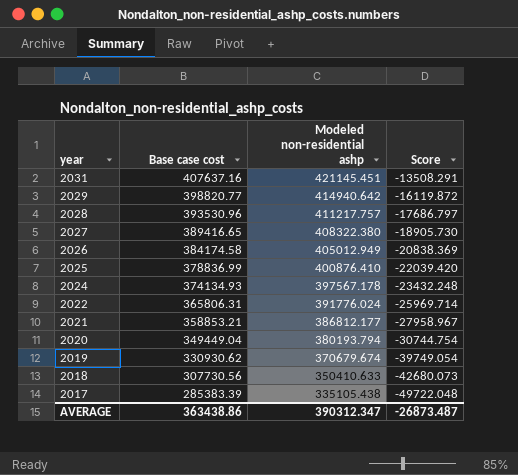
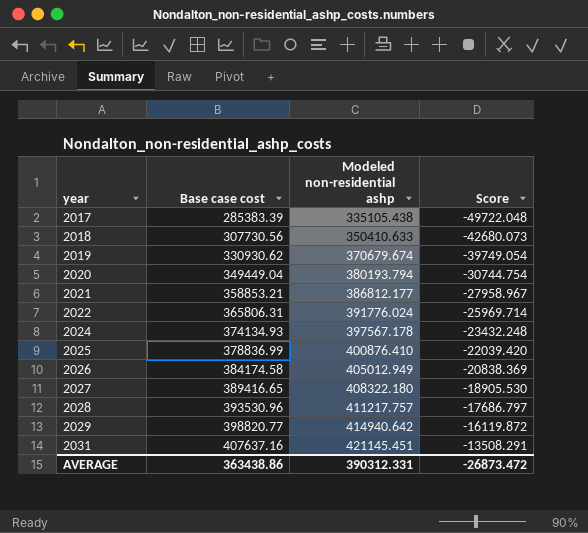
row order: year descending -> year ascending
2027 | Modeled non-residential ashp: 408322.380 -> 408322.180
2027 | Score: -18905.730 -> -18905.530
AVERAGE | Modeled non-residential ashp: 390312.347 -> 390312.331
AVERAGE | Score: -26873.487 -> -26873.472

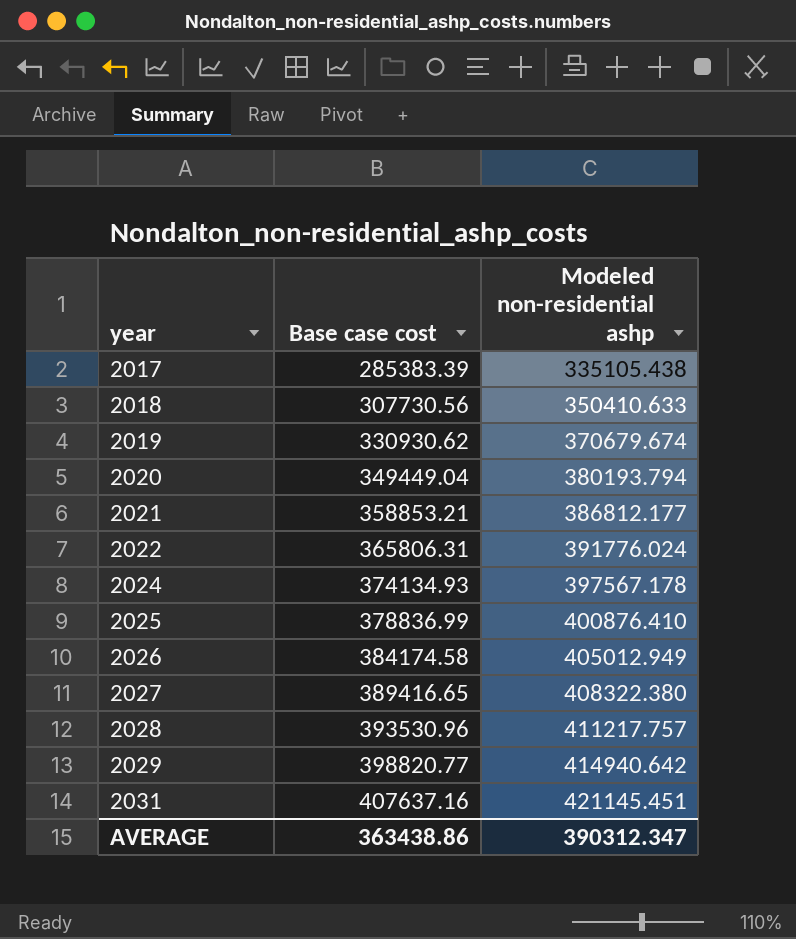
column Score | formula: [Base case cost] - [Modeled non-residential ashp] -> none
2027 | Modeled non-residential ashp: 408322.180 -> 408322.380
AVERAGE | Modeled non-residential ashp: 390312.331 -> 390312.347

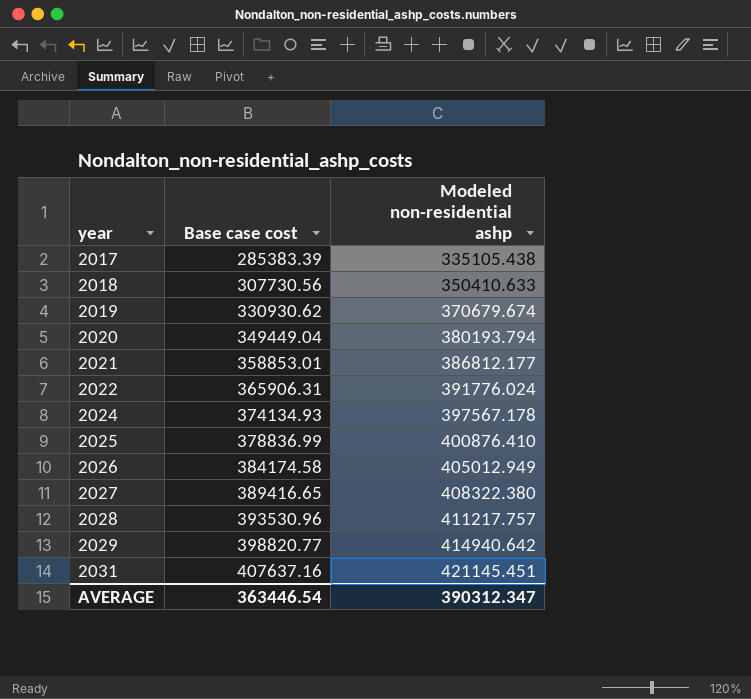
2021 | Base case cost: 358853.21 -> 358853.01
2022 | Base case cost: 365806.31 -> 365906.31
AVERAGE | Base case cost: 363438.86 -> 363446.54

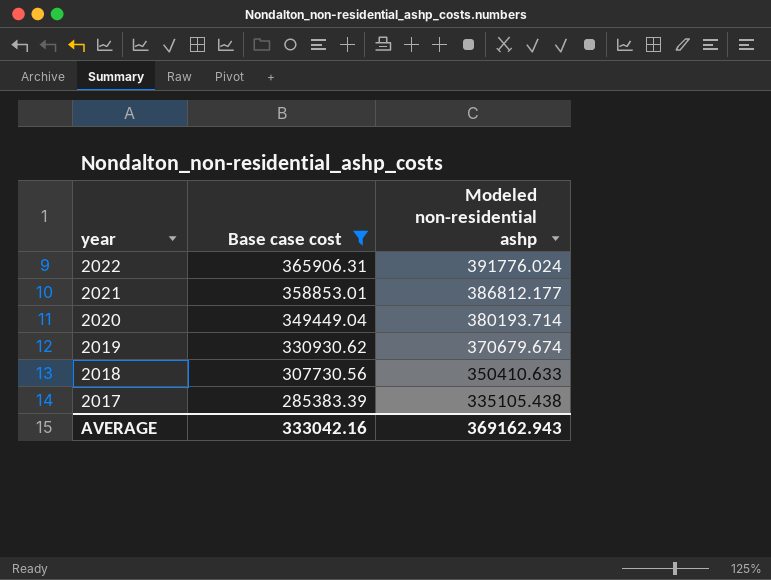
filter: none -> Base case cost <= 365906.31
row order: year ascending -> year descending
2020 | Modeled non-residential ashp: 380193.794 -> 380193.714
AVERAGE | Base case cost: 363446.54 -> 333042.16
AVERAGE | Modeled non-residential ashp: 390312.347 -> 369162.943

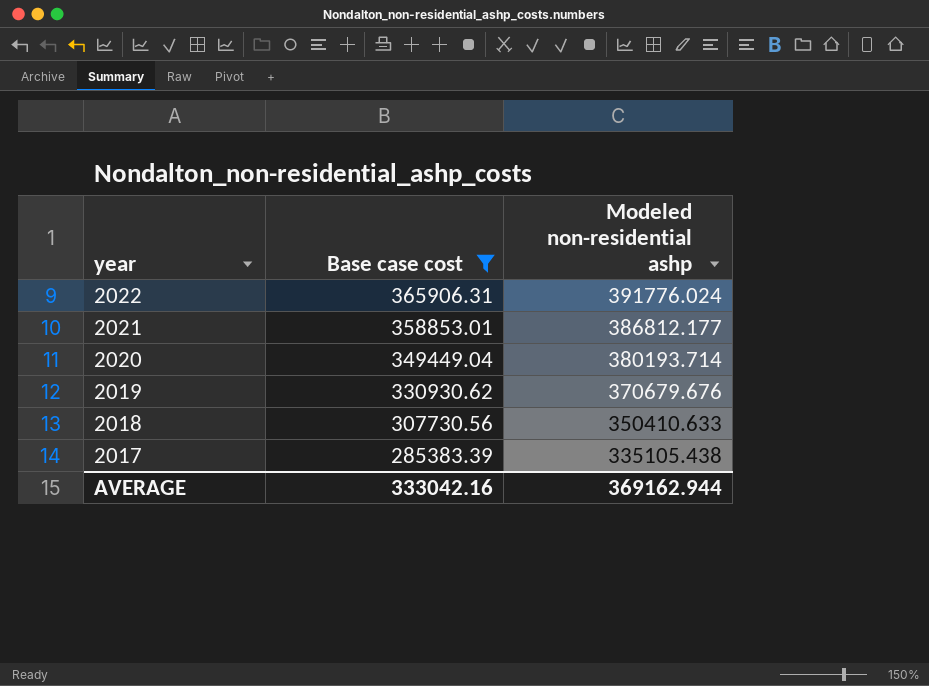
2019 | Modeled non-residential ashp: 370679.674 -> 370679.676
AVERAGE | Modeled non-residential ashp: 369162.943 -> 369162.944

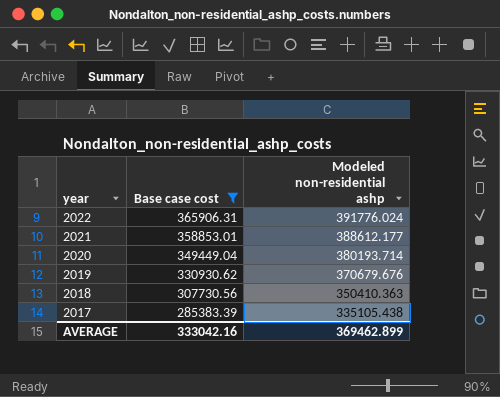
2021 | Modeled non-residential ashp: 386812.177 -> 388612.177
2018 | Modeled non-residential ashp: 350410.633 -> 350410.363
AVERAGE | Modeled non-residential ashp: 369162.944 -> 369462.899

